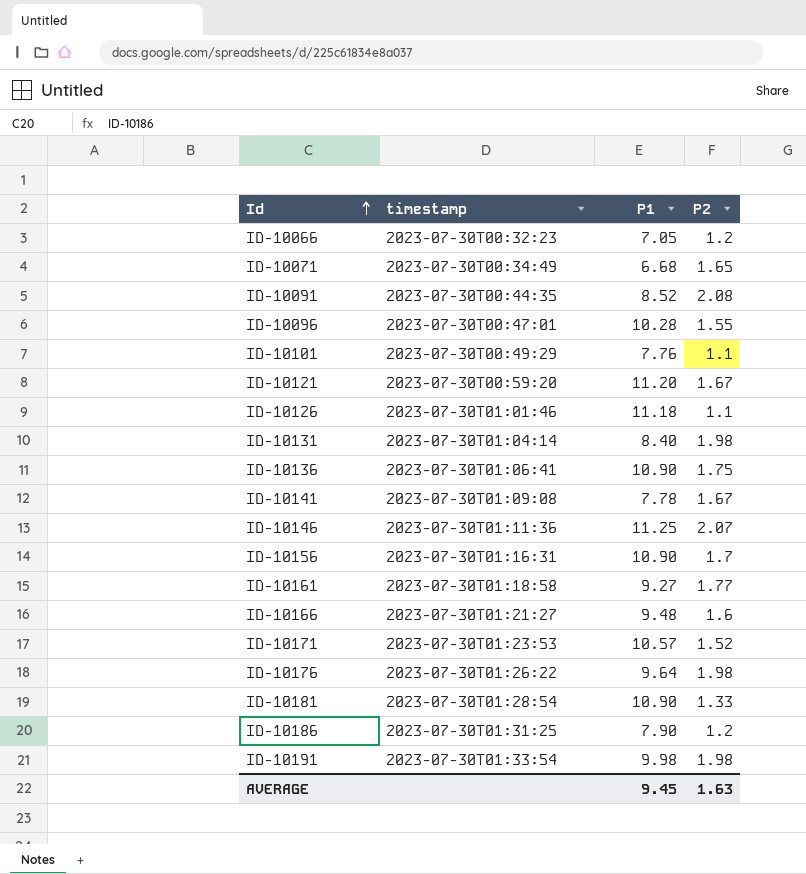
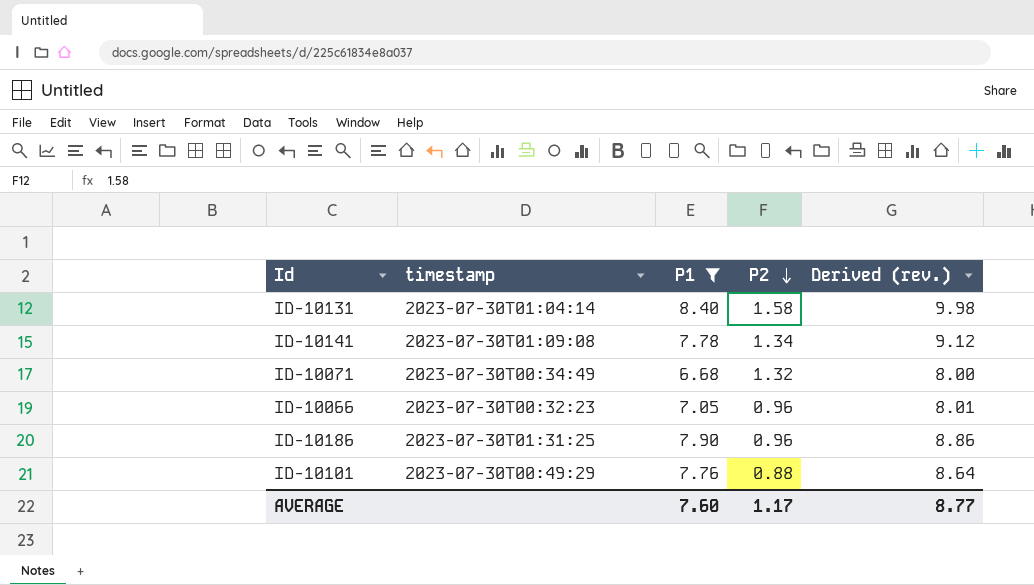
filter: none -> P1 <= 8.40
row order: Id ascending -> P2 descending
column Derived (rev.) | formula: none -> [P1] + [P2]
ID-10131 | P2: 1.98 -> 1.58
ID-10141 | P2: 1.67 -> 1.34
ID-10071 | P2: 1.65 -> 1.32
ID-10066 | P2: 1.2 -> 0.96
ID-10186 | P2: 1.2 -> 0.96
ID-10101 | P2: 1.1 -> 0.88
AVERAGE | P1: 9.45 -> 7.60
AVERAGE | P2: 1.63 -> 1.17

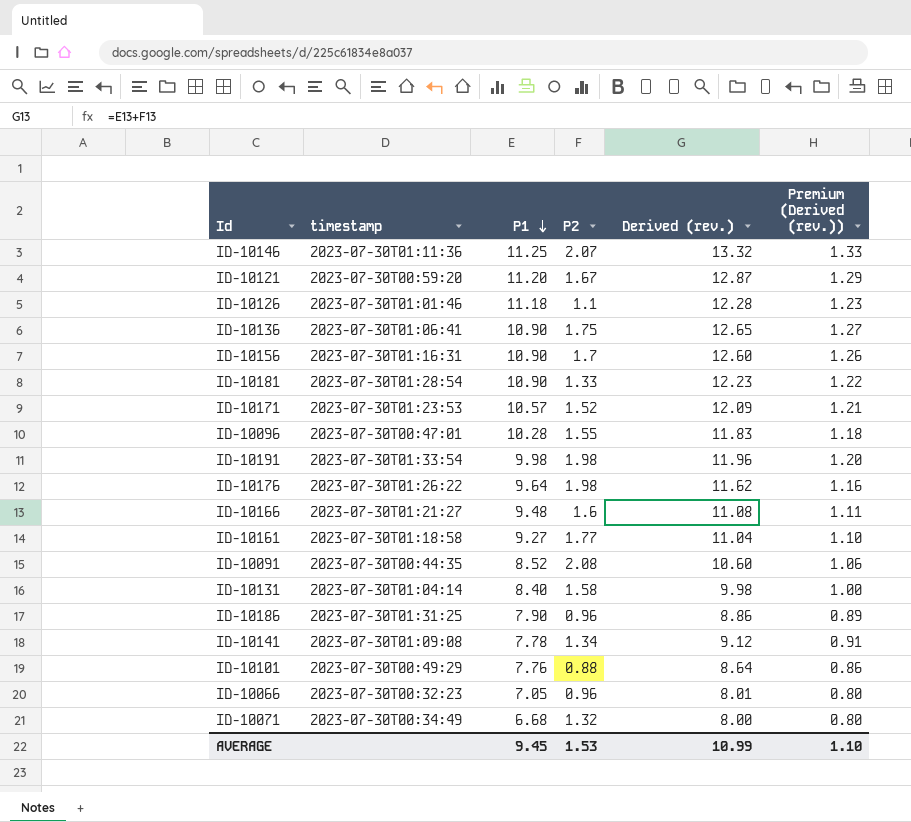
filter: P1 <= 8.40 -> none
row order: P2 descending -> P1 descending
column Premium (Derived (rev.)) | formula: none -> [Derived (rev.)] * 0.1
AVERAGE | P1: 7.60 -> 9.45
AVERAGE | P2: 1.17 -> 1.53
AVERAGE | Derived (rev.): 8.77 -> 10.99

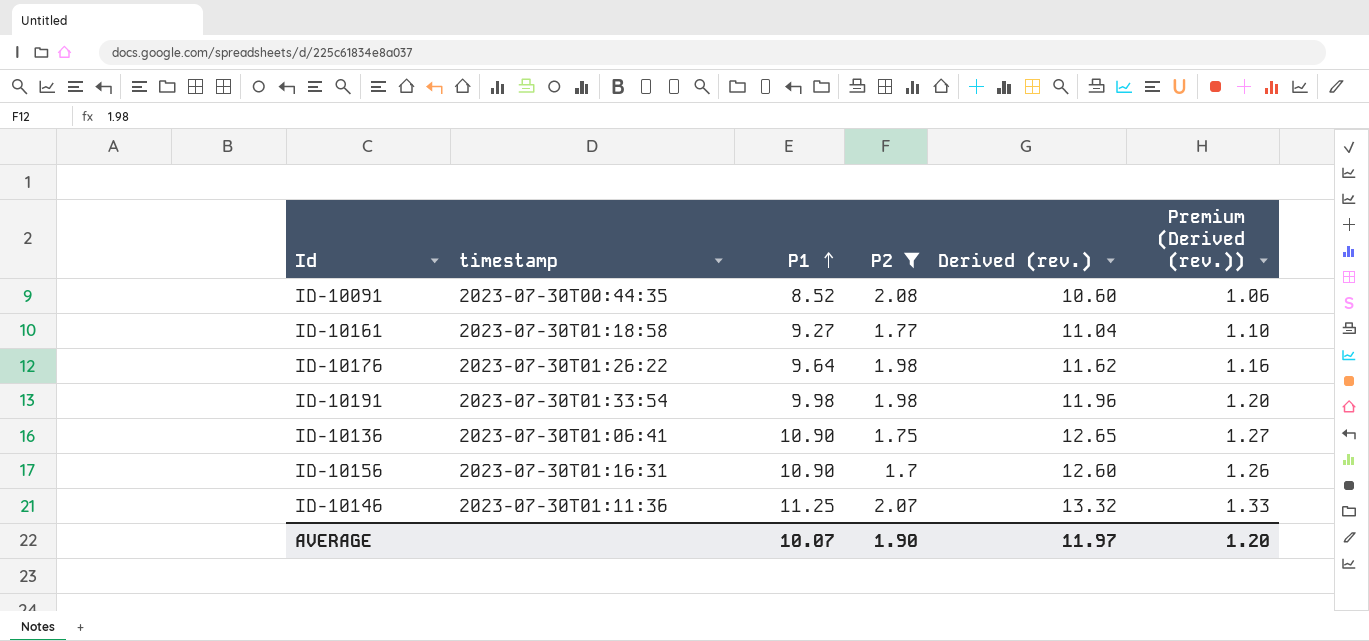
filter: none -> P2 >= 1.7
row order: P1 descending -> P1 ascending
AVERAGE | P1: 9.45 -> 10.07
AVERAGE | P2: 1.53 -> 1.90
AVERAGE | Derived (rev.): 10.99 -> 11.97
AVERAGE | Premium (Derived (rev.)): 1.10 -> 1.20

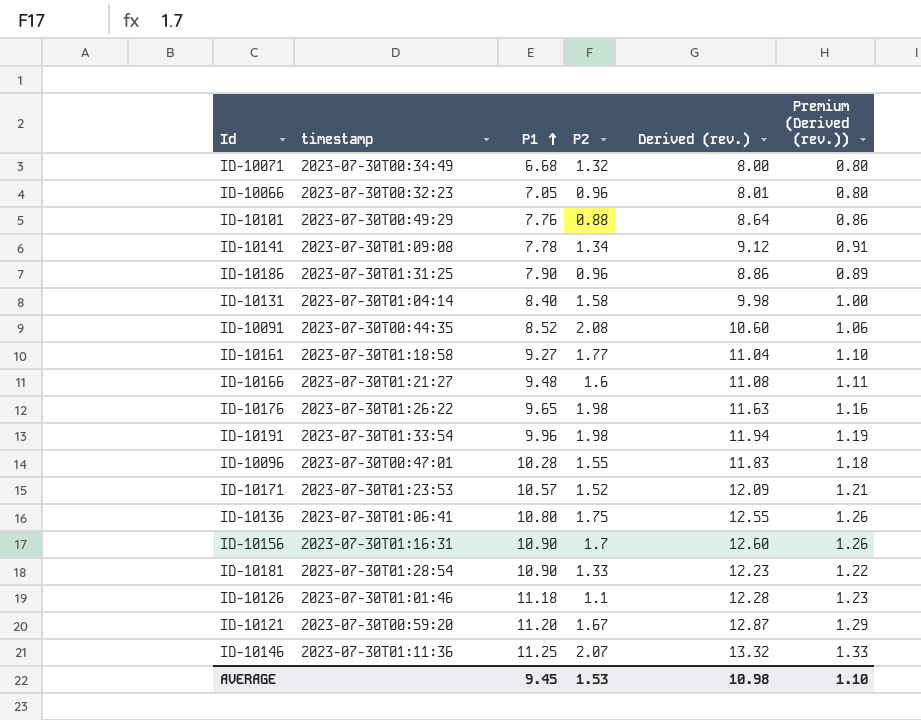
filter: P2 >= 1.7 -> none
ID-10176 | P1: 9.64 -> 9.65
ID-10176 | Derived (rev.): 11.62 -> 11.63
ID-10191 | P1: 9.98 -> 9.96
ID-10191 | Derived (rev.): 11.96 -> 11.94
ID-10191 | Premium (Derived (rev.)): 1.20 -> 1.19
ID-10136 | P1: 10.90 -> 10.80
ID-10136 | Derived (rev.): 12.65 -> 12.55
ID-10136 | Premium (Derived (rev.)): 1.27 -> 1.26
AVERAGE | P1: 10.07 -> 9.45
AVERAGE | P2: 1.90 -> 1.53
AVERAGE | Derived (rev.): 11.97 -> 10.98
AVERAGE | Premium (Derived (rev.)): 1.20 -> 1.10

